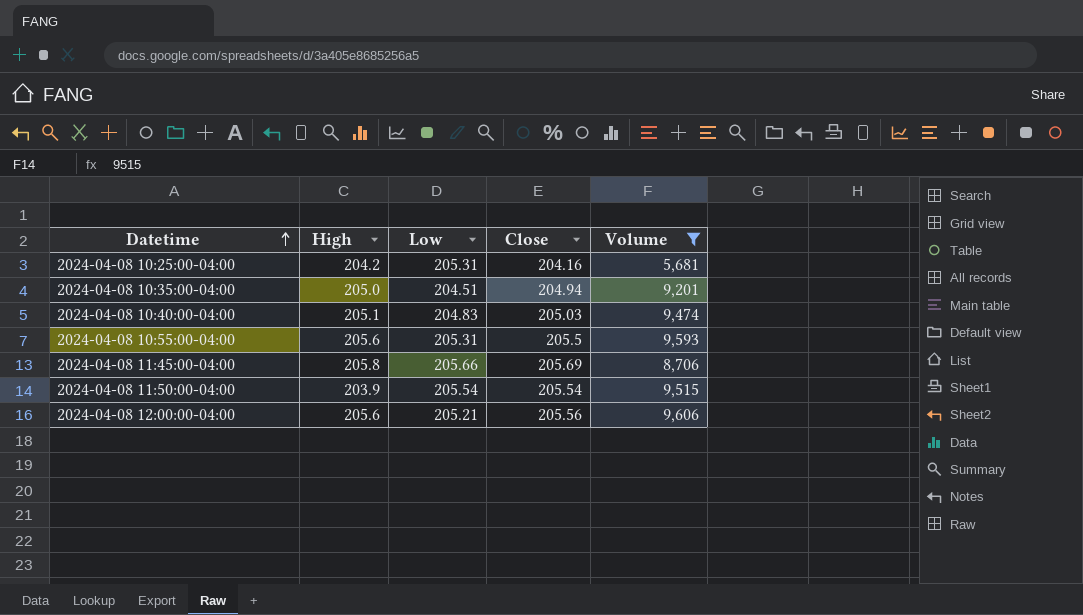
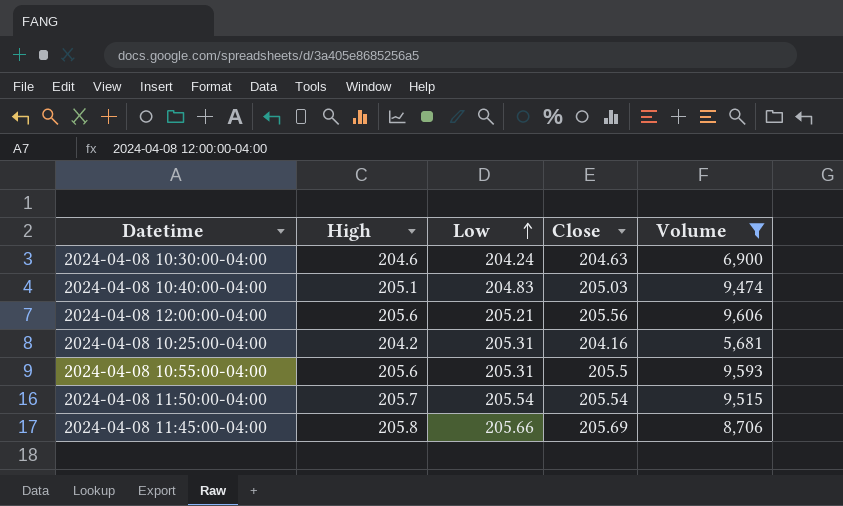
row order: Datetime ascending -> Low ascending
row 2024-04-08 10:35:00-04:00: 205.0 | 204.51 | 204.94 | 9,201 -> none
row 2024-04-08 10:30:00-04:00: none -> 204.6 | 204.24 | 204.63 | 6,900
2024-04-08 11:50:00-04:00 | High: 203.9 -> 205.7

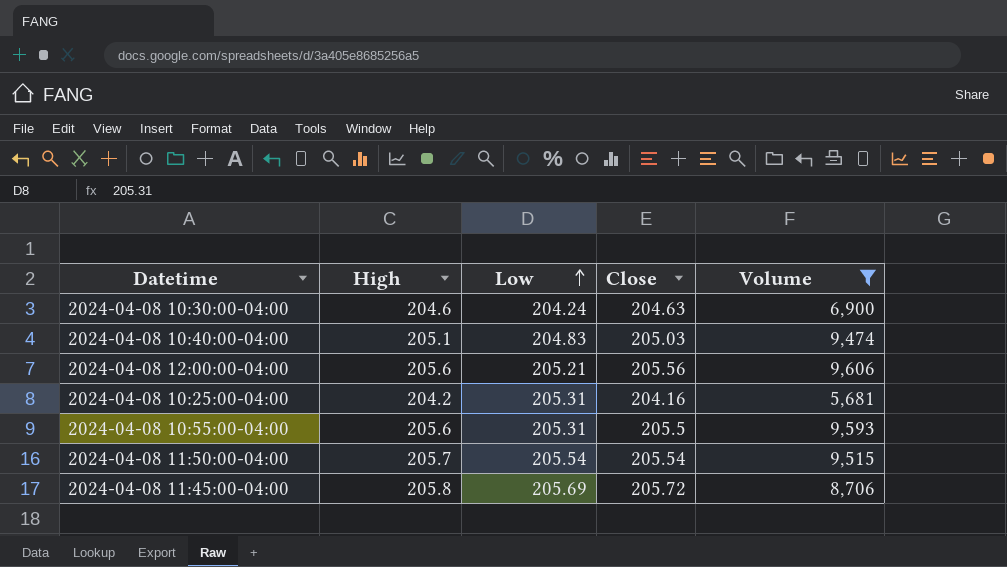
2024-04-08 11:45:00-04:00 | Low: 205.66 -> 205.69
2024-04-08 11:45:00-04:00 | Close: 205.69 -> 205.72

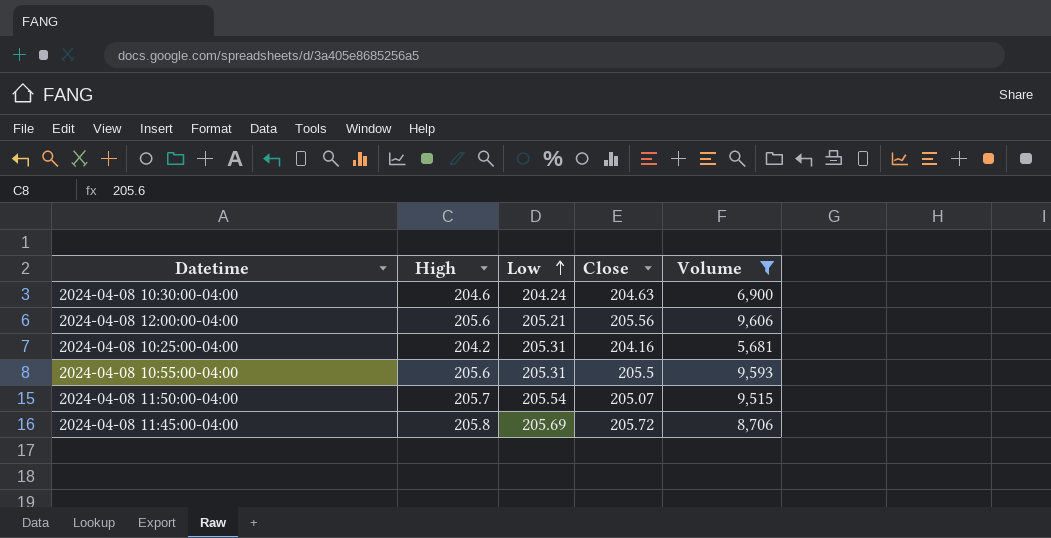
row 2024-04-08 10:40:00-04:00: 205.1 | 204.83 | 205.03 | 9,474 -> none
2024-04-08 11:50:00-04:00 | Close: 205.54 -> 205.07

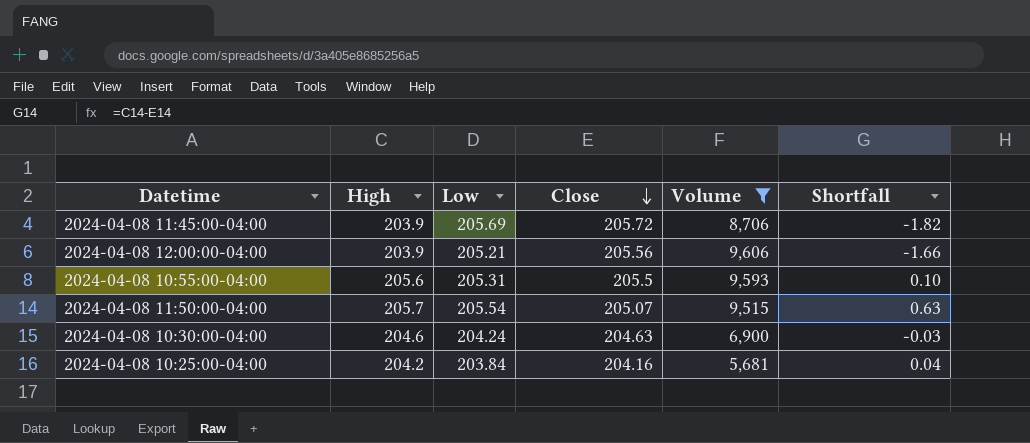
row order: Low ascending -> Close descending
column Shortfall | formula: none -> [High] - [Close]
2024-04-08 11:45:00-04:00 | High: 205.8 -> 203.9
2024-04-08 12:00:00-04:00 | High: 205.6 -> 203.9
2024-04-08 10:25:00-04:00 | Low: 205.31 -> 203.84

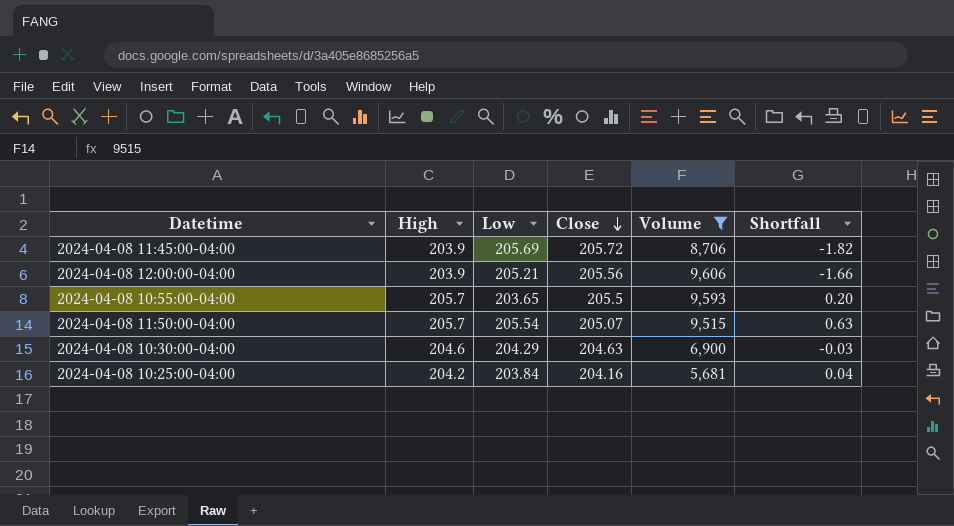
2024-04-08 10:55:00-04:00 | High: 205.6 -> 205.7
2024-04-08 10:55:00-04:00 | Low: 205.31 -> 203.65
2024-04-08 10:55:00-04:00 | Shortfall: 0.10 -> 0.20
2024-04-08 10:30:00-04:00 | Low: 204.24 -> 204.29

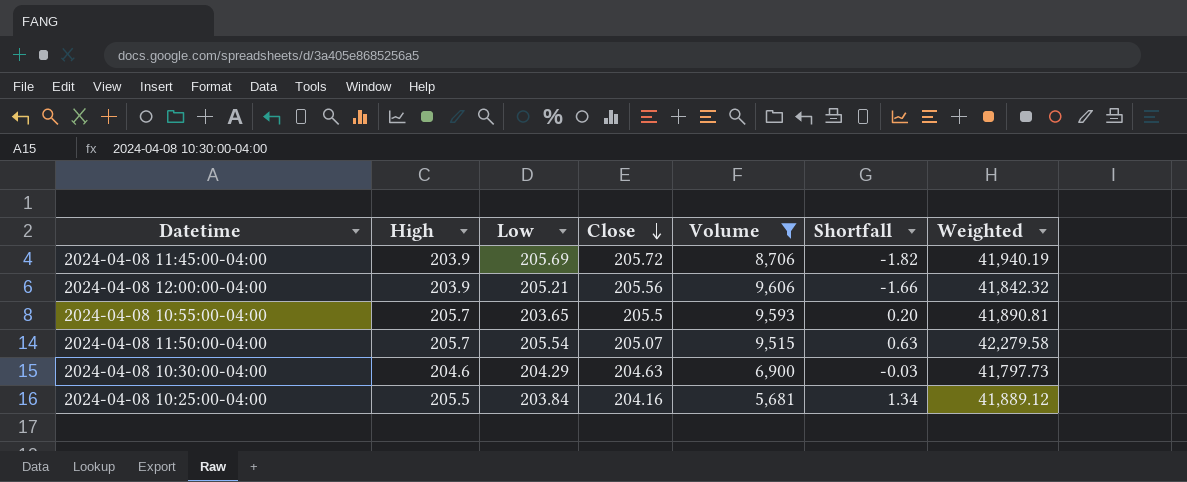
column Weighted | formula: none -> [High] * [Low]
2024-04-08 10:25:00-04:00 | High: 204.2 -> 205.5
2024-04-08 10:25:00-04:00 | Shortfall: 0.04 -> 1.34

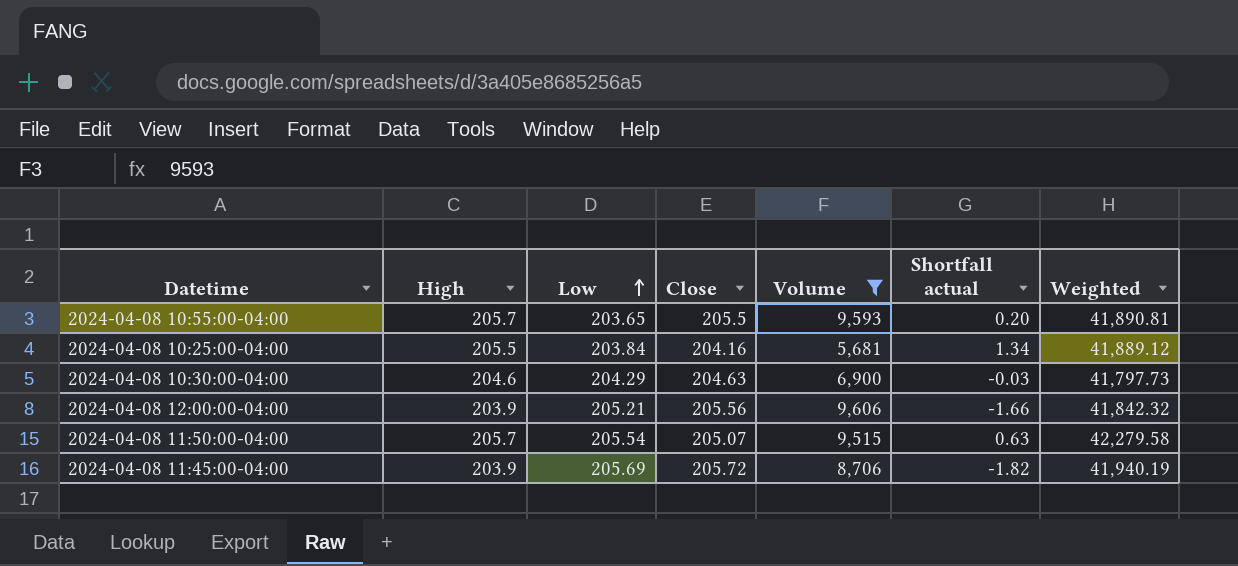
row order: Close descending -> Low ascending
column name: Shortfall -> Shortfall actual

